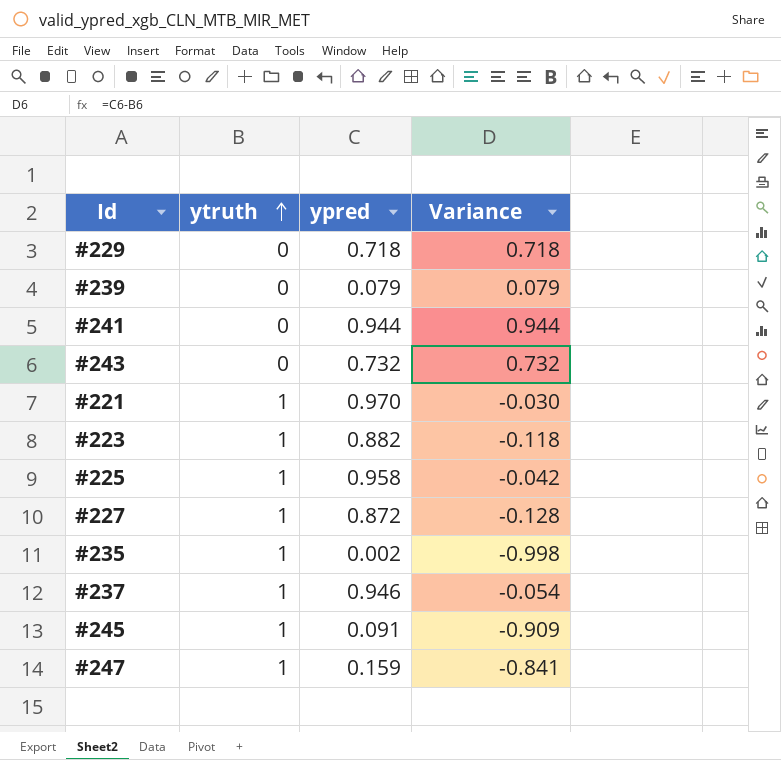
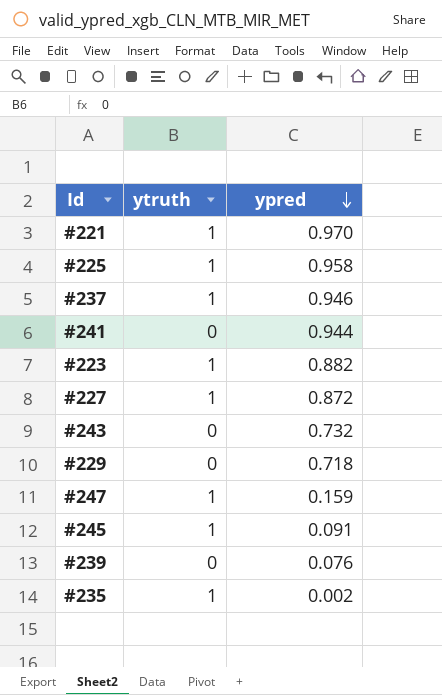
row order: ytruth ascending -> ypred descending
column Variance | formula: [ypred] - [ytruth] -> none
#239 | ypred: 0.079 -> 0.076

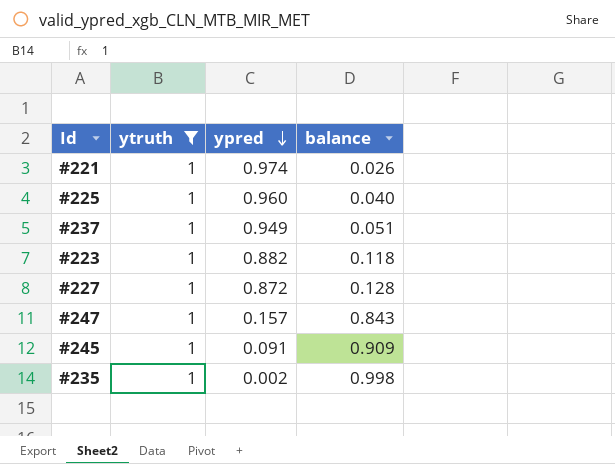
filter: none -> ytruth = 1
column balance | formula: none -> [ytruth] - [ypred]
#221 | ypred: 0.970 -> 0.974
#225 | ypred: 0.958 -> 0.960
#237 | ypred: 0.946 -> 0.949
#247 | ypred: 0.159 -> 0.157

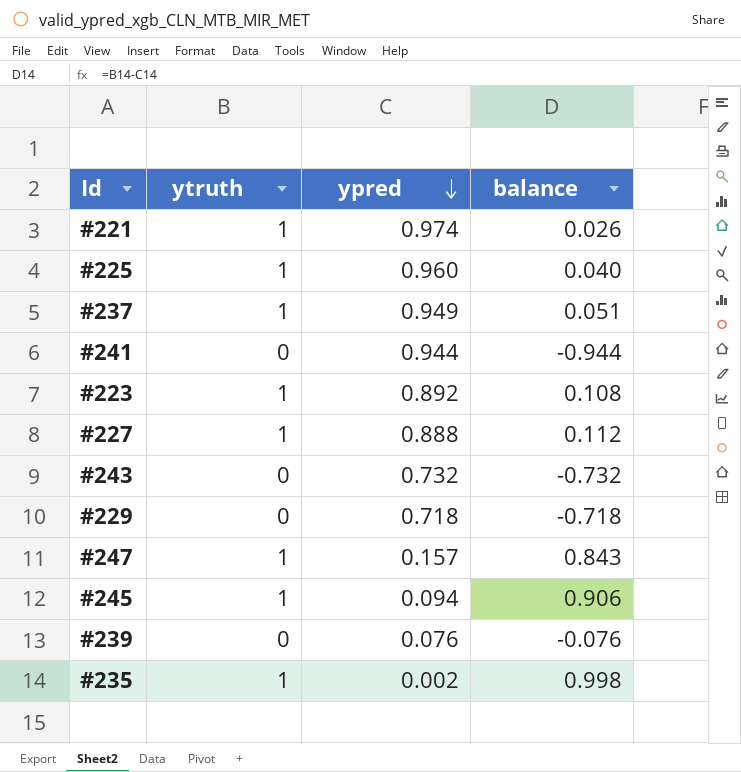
filter: ytruth = 1 -> none
#223 | ypred: 0.882 -> 0.892
#223 | balance: 0.118 -> 0.108
#227 | ypred: 0.872 -> 0.888
#227 | balance: 0.128 -> 0.112
#245 | ypred: 0.091 -> 0.094
#245 | balance: 0.909 -> 0.906

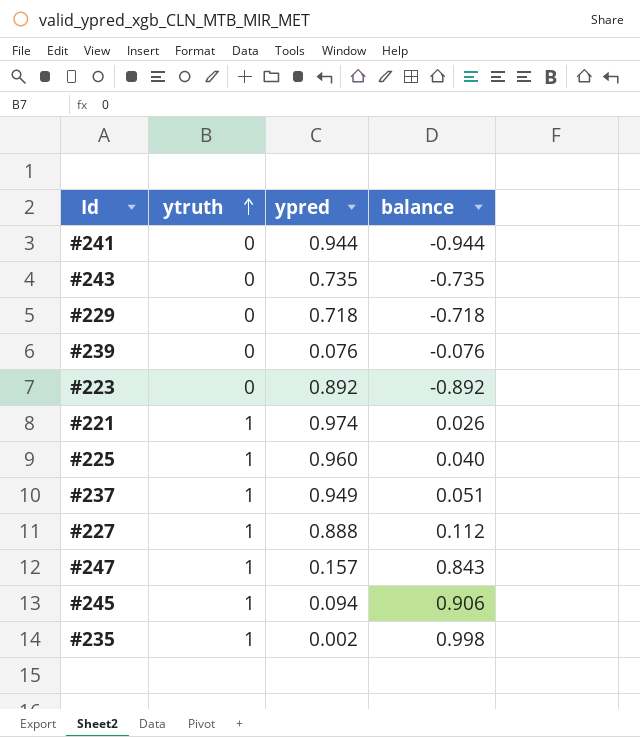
row order: ypred descending -> ytruth ascending
#243 | ypred: 0.732 -> 0.735
#243 | balance: -0.732 -> -0.735
#223 | ytruth: 1 -> 0
#223 | balance: 0.108 -> -0.892

